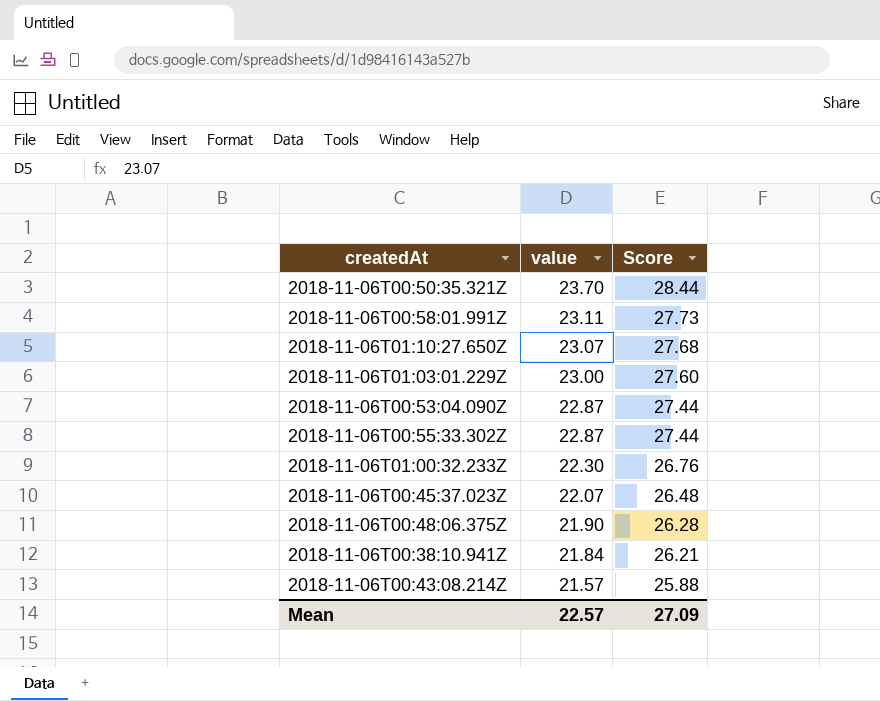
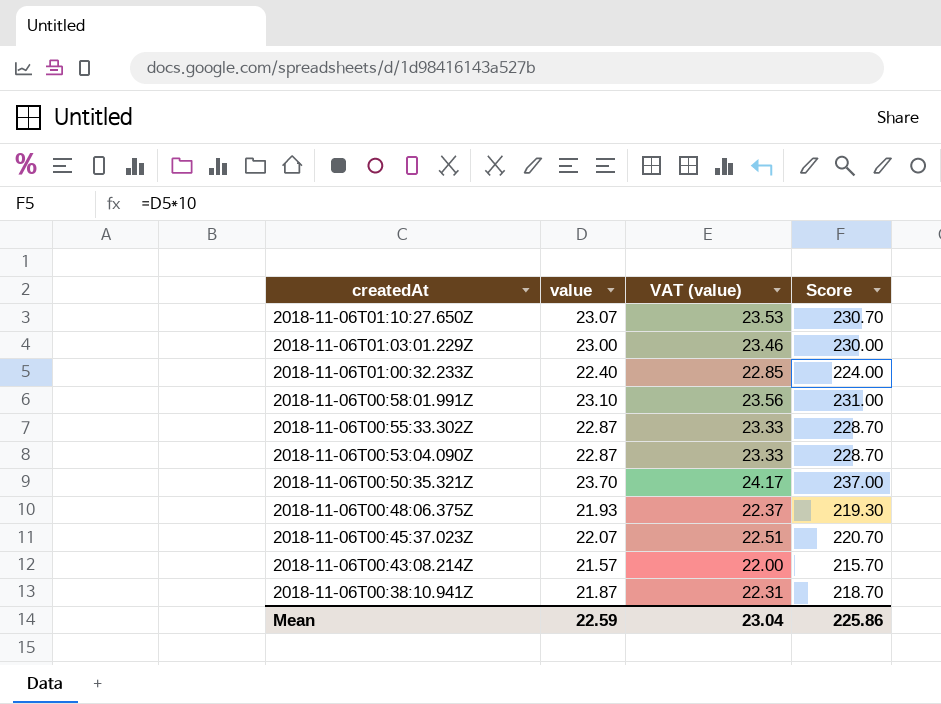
row order: value descending -> createdAt descending
column VAT (value) | formula: none -> [value] * 1.02
column Score | formula: [value] * 1.2 -> [value] * 10
2018-11-06T01:00:32.233Z | value: 22.30 -> 22.40
2018-11-06T00:58:01.991Z | value: 23.11 -> 23.10
2018-11-06T00:48:06.375Z | value: 21.90 -> 21.93
2018-11-06T00:38:10.941Z | value: 21.84 -> 21.87
Mean | value: 22.57 -> 22.59
Mean | Score: 27.09 -> 225.86

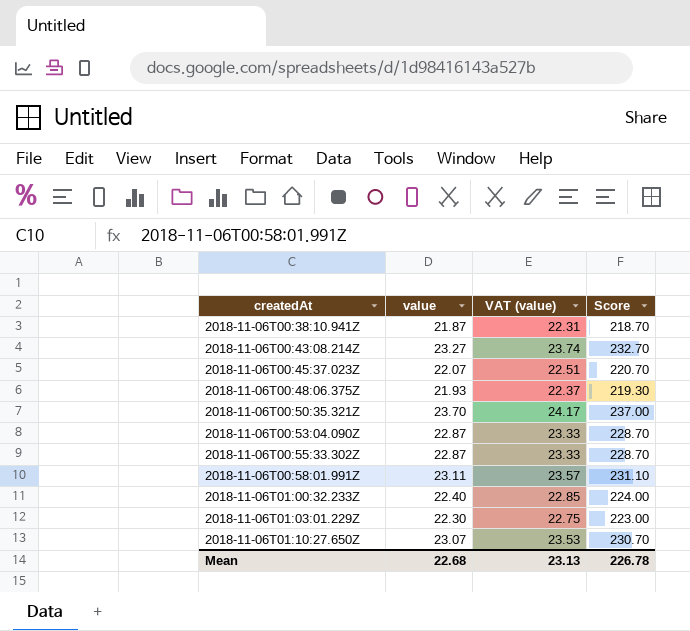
row order: createdAt descending -> createdAt ascending
2018-11-06T00:43:08.214Z | value: 21.57 -> 23.27
2018-11-06T00:43:08.214Z | VAT (value): 22.00 -> 23.74
2018-11-06T00:43:08.214Z | Score: 215.70 -> 232.70
2018-11-06T00:58:01.991Z | value: 23.10 -> 23.11
2018-11-06T00:58:01.991Z | VAT (value): 23.56 -> 23.57
2018-11-06T00:58:01.991Z | Score: 231.00 -> 231.10
2018-11-06T01:03:01.229Z | value: 23.00 -> 22.30
2018-11-06T01:03:01.229Z | VAT (value): 23.46 -> 22.75
2018-11-06T01:03:01.229Z | Score: 230.00 -> 223.00
Mean | value: 22.59 -> 22.68
Mean | VAT (value): 23.04 -> 23.13
Mean | Score: 225.86 -> 226.78

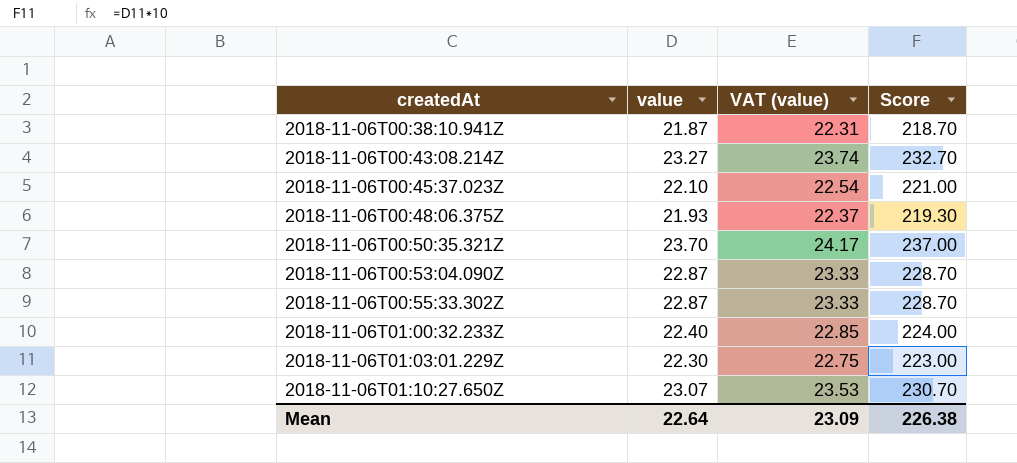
row 2018-11-06T00:58:01.991Z: 23.11 | 23.57 | 231.10 -> none
2018-11-06T00:45:37.023Z | value: 22.07 -> 22.10
2018-11-06T00:45:37.023Z | VAT (value): 22.51 -> 22.54
2018-11-06T00:45:37.023Z | Score: 220.70 -> 221.00
Mean | value: 22.68 -> 22.64
Mean | VAT (value): 23.13 -> 23.09
Mean | Score: 226.78 -> 226.38

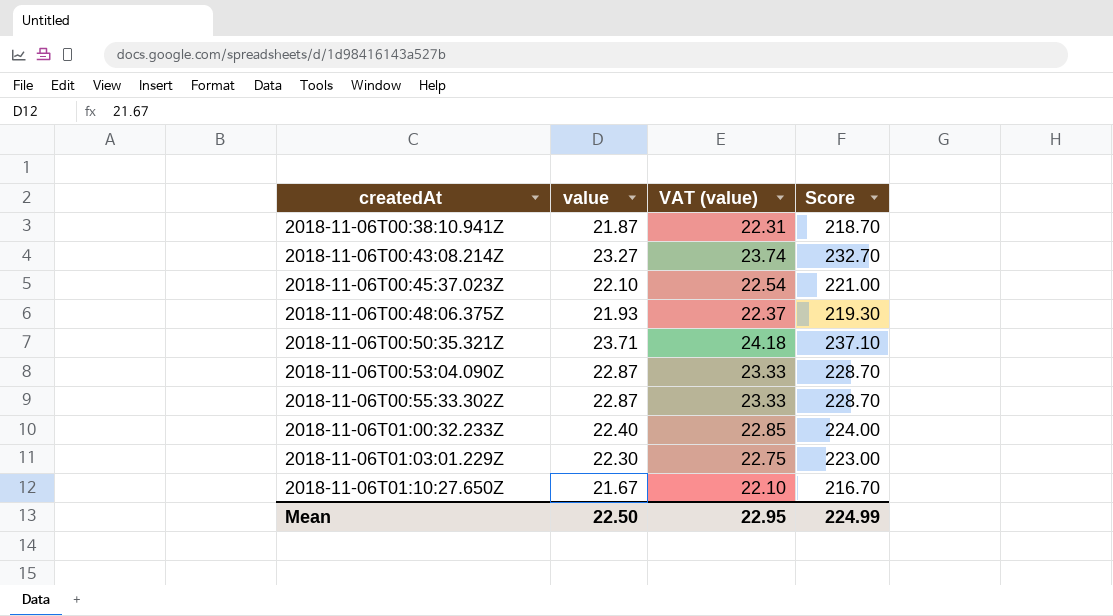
2018-11-06T00:50:35.321Z | value: 23.70 -> 23.71
2018-11-06T00:50:35.321Z | VAT (value): 24.17 -> 24.18
2018-11-06T00:50:35.321Z | Score: 237.00 -> 237.10
2018-11-06T01:10:27.650Z | value: 23.07 -> 21.67
2018-11-06T01:10:27.650Z | VAT (value): 23.53 -> 22.10
2018-11-06T01:10:27.650Z | Score: 230.70 -> 216.70
Mean | value: 22.64 -> 22.50
Mean | VAT (value): 23.09 -> 22.95
Mean | Score: 226.38 -> 224.99

